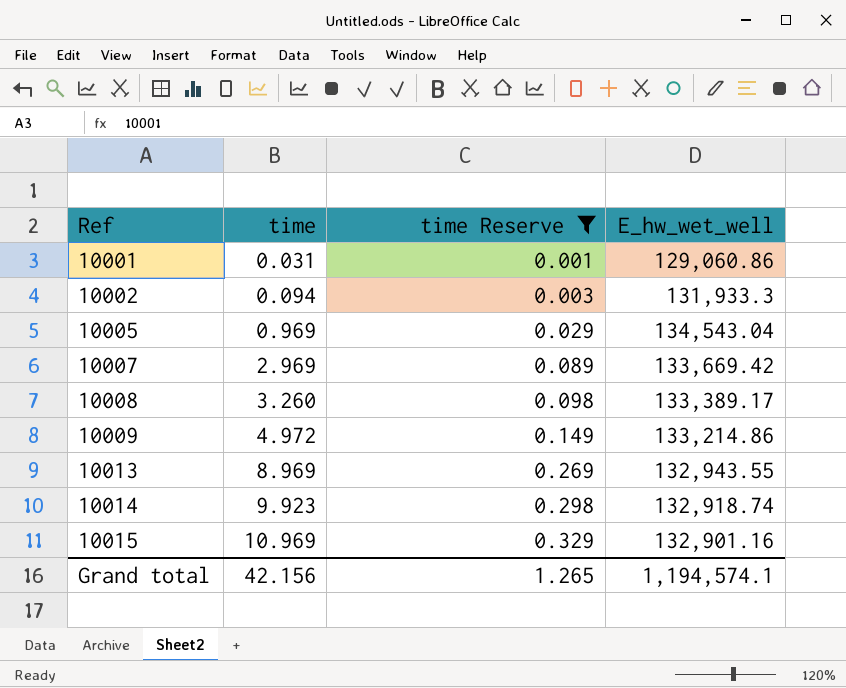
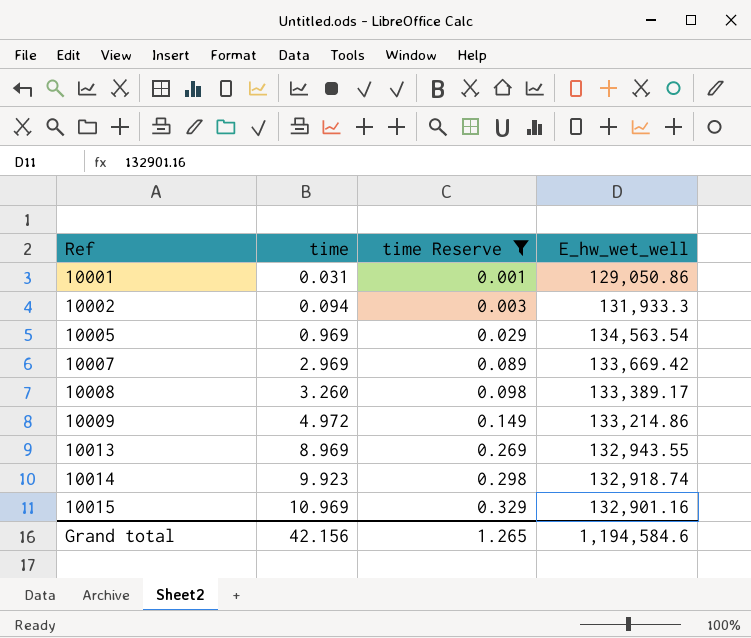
10001 | E_hw_wet_well: 129,060.86 -> 129,050.86
10005 | E_hw_wet_well: 134,543.04 -> 134,563.54
Grand total | E_hw_wet_well: 1,194,574.1 -> 1,194,584.6

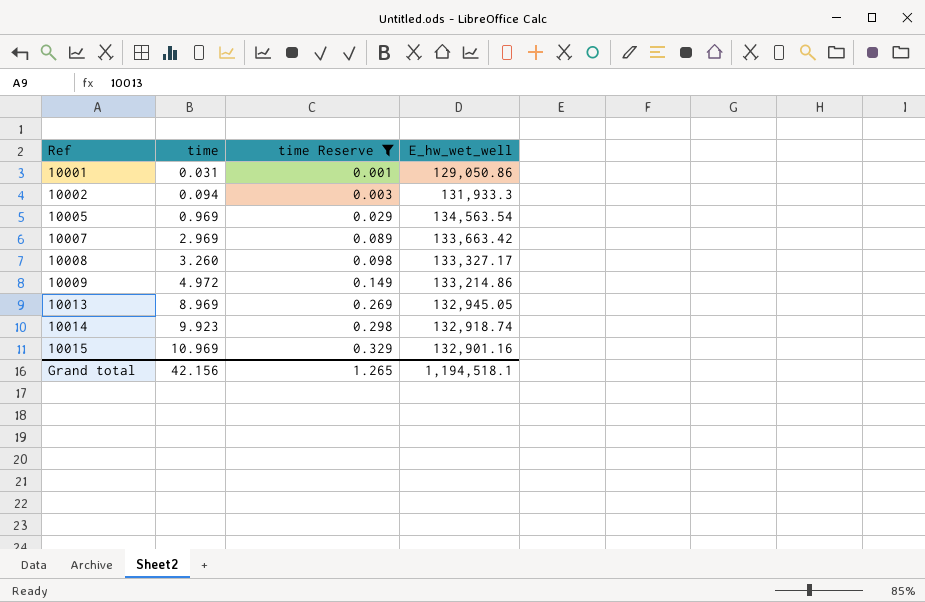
10007 | E_hw_wet_well: 133,669.42 -> 133,663.42
10008 | E_hw_wet_well: 133,389.17 -> 133,327.17
10013 | E_hw_wet_well: 132,943.55 -> 132,945.05
Grand total | E_hw_wet_well: 1,194,584.6 -> 1,194,518.1

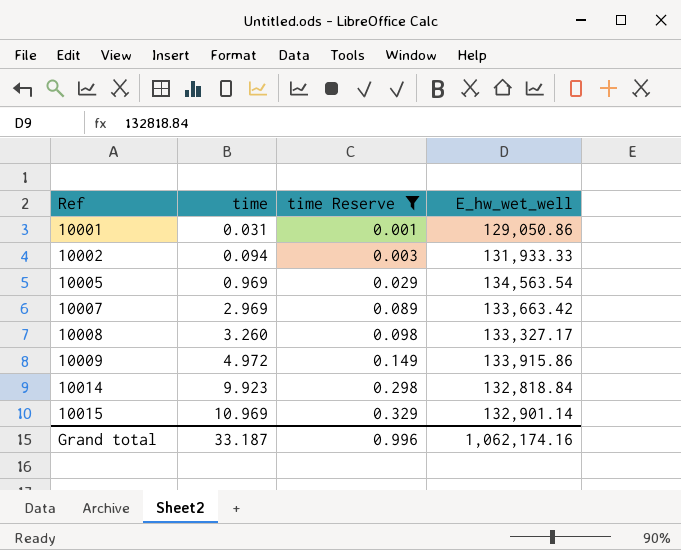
row 10013: 8.969 | 0.269 | 132,945.05 -> none
10002 | E_hw_wet_well: 131,933.3 -> 131,933.33
10009 | E_hw_wet_well: 133,214.86 -> 133,915.86
10014 | E_hw_wet_well: 132,918.74 -> 132,818.84
10015 | E_hw_wet_well: 132,901.16 -> 132,901.14
Grand total | time: 42.156 -> 33.187
Grand total | time Reserve: 1.265 -> 0.996
Grand total | E_hw_wet_well: 1,194,518.1 -> 1,062,174.16

